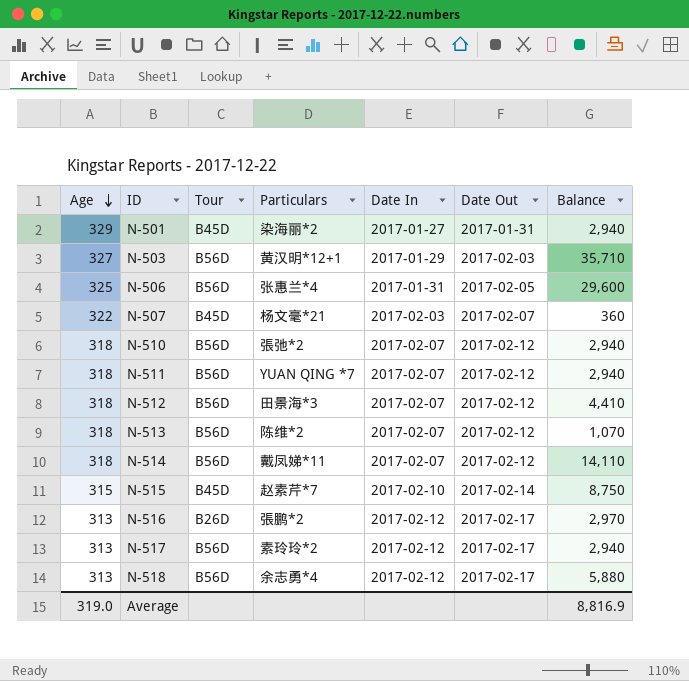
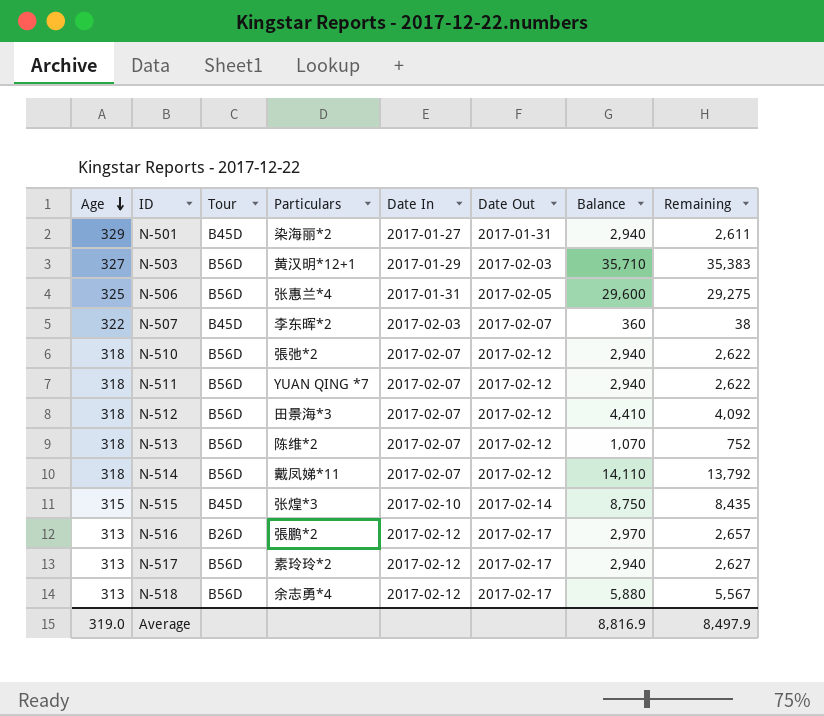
column Remaining | formula: none -> [Balance] - [Age]
N-507 | Particulars: 杨文毫*21 -> 李东晖*2
N-515 | Particulars: 赵素芹*7 -> 张煌*3

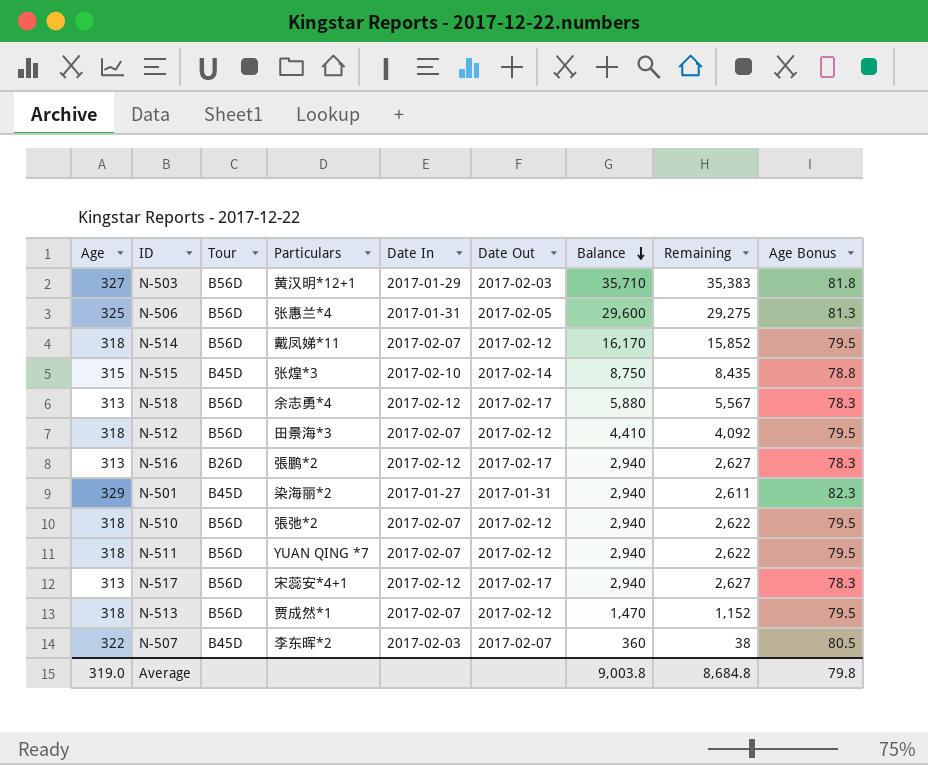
row order: Age descending -> Balance descending
column Age Bonus | formula: none -> [Age] * 0.25
N-514 | Balance: 14,110 -> 16,170
N-514 | Remaining: 13,792 -> 15,852
N-516 | Balance: 2,970 -> 2,940
N-516 | Remaining: 2,657 -> 2,627
N-517 | Particulars: 素玲玲*2 -> 宋蕊安*4+1
N-513 | Particulars: 陈维*2 -> 贾成然*1
N-513 | Balance: 1,070 -> 1,470
N-513 | Remaining: 752 -> 1,152
Average | Balance: 8,816.9 -> 9,003.8
Average | Remaining: 8,497.9 -> 8,684.8

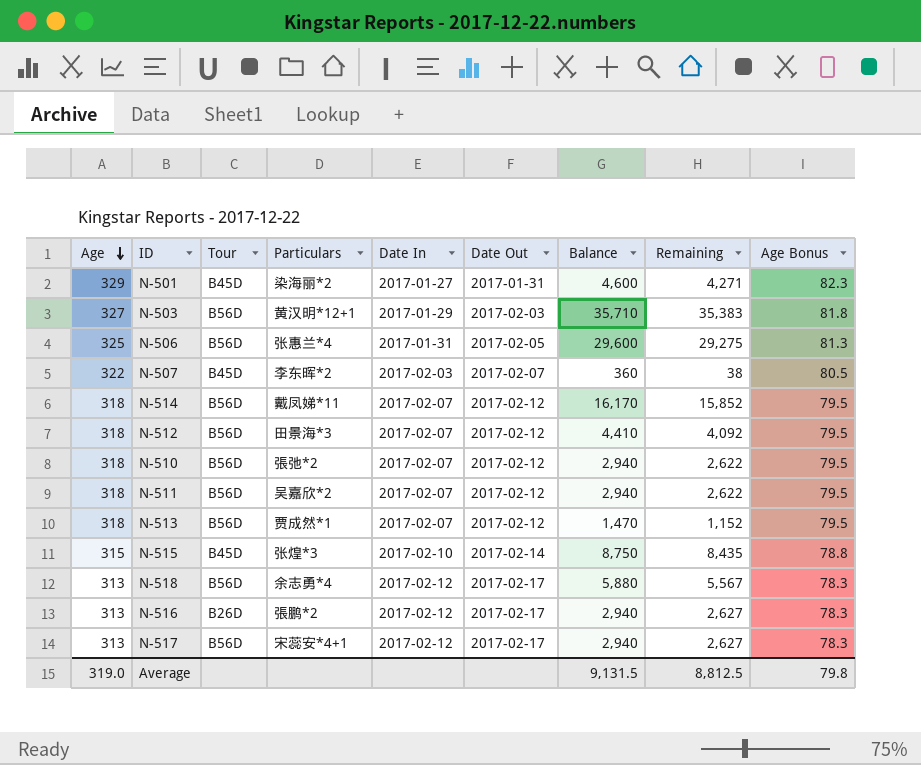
row order: Balance descending -> Age descending
N-501 | Balance: 2,940 -> 4,600
N-501 | Remaining: 2,611 -> 4,271
N-511 | Particulars: YUAN QING *7 -> 吴嘉欣*2
Average | Balance: 9,003.8 -> 9,131.5
Average | Remaining: 8,684.8 -> 8,812.5

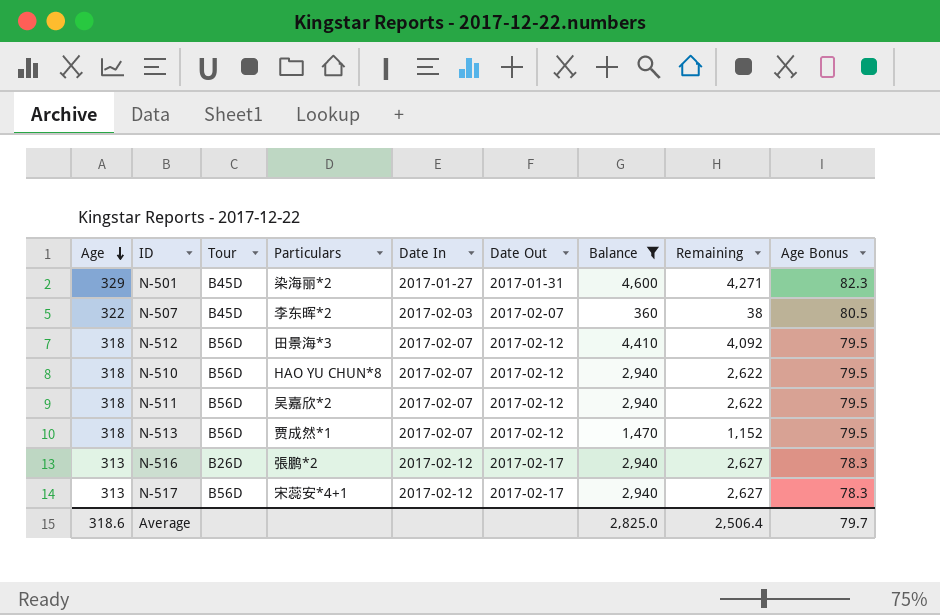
filter: none -> Balance <= 4,600
N-510 | Particulars: 張弛*2 -> HAO YU CHUN*8
Average | Age: 319.0 -> 318.6
Average | Balance: 9,131.5 -> 2,825.0
Average | Remaining: 8,812.5 -> 2,506.4
Average | Age Bonus: 79.8 -> 79.7

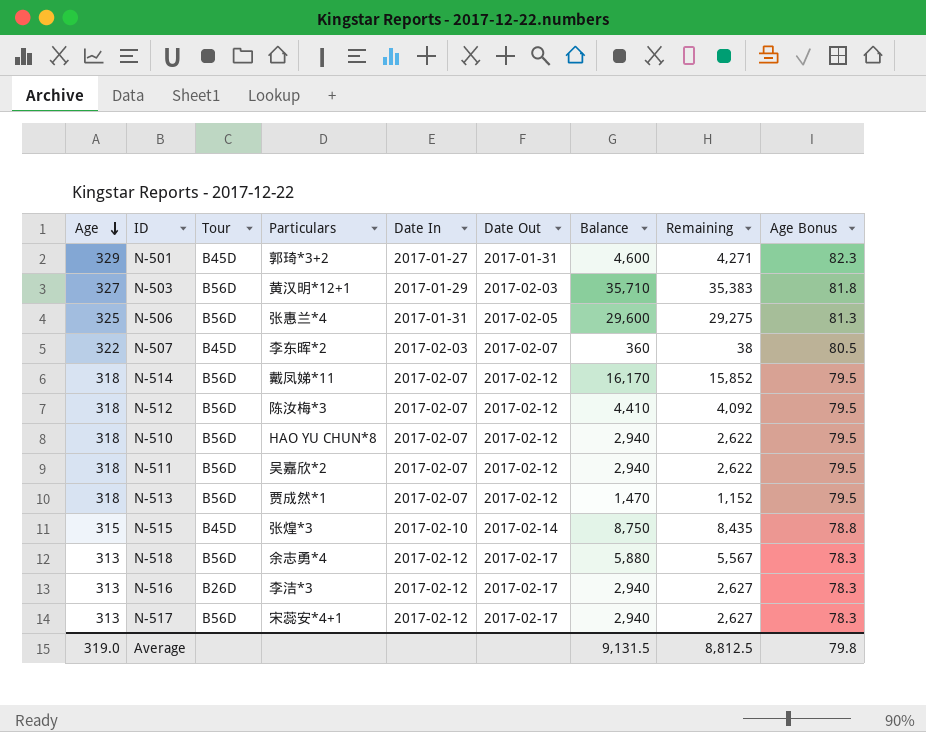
filter: Balance <= 4,600 -> none
N-501 | Particulars: 染海丽*2 -> 郭琦*3+2
N-512 | Particulars: 田景海*3 -> 陈汝梅*3
N-516 | Particulars: 張鹏*2 -> 李洁*3
Average | Age: 318.6 -> 319.0
Average | Balance: 2,825.0 -> 9,131.5
Average | Remaining: 2,506.4 -> 8,812.5
Average | Age Bonus: 79.7 -> 79.8

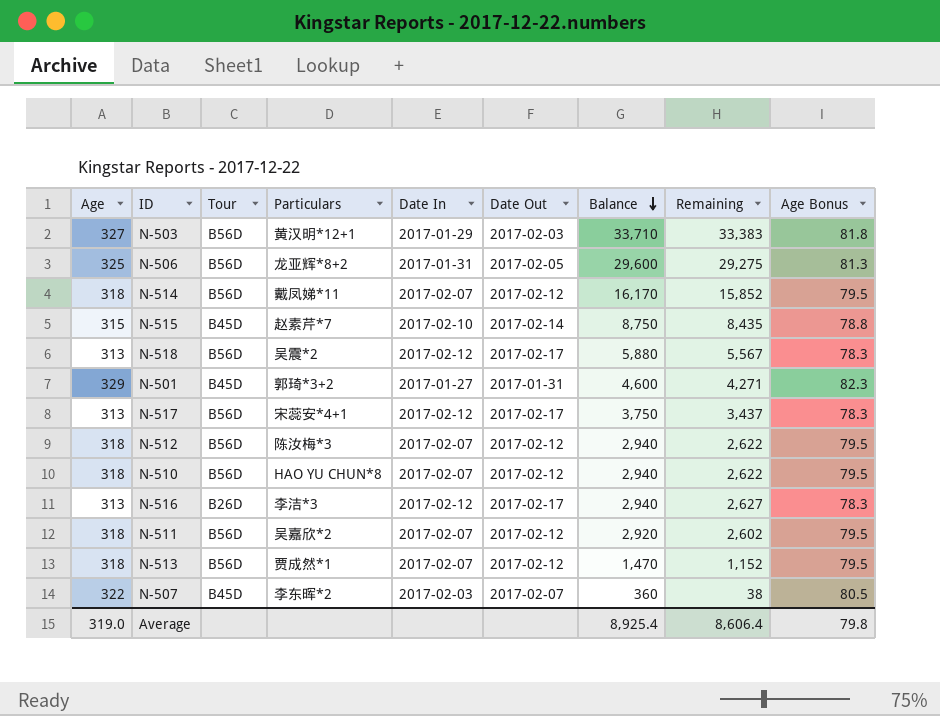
row order: Age descending -> Balance descending
N-503 | Balance: 35,710 -> 33,710
N-503 | Remaining: 35,383 -> 33,383
N-506 | Particulars: 张惠兰*4 -> 龙亚辉*8+2
N-515 | Particulars: 张煌*3 -> 赵素芹*7
N-518 | Particulars: 余志勇*4 -> 吴震*2
N-517 | Balance: 2,940 -> 3,750
N-517 | Remaining: 2,627 -> 3,437
N-512 | Balance: 4,410 -> 2,940
N-512 | Remaining: 4,092 -> 2,622
N-511 | Balance: 2,940 -> 2,920
N-511 | Remaining: 2,622 -> 2,602
Average | Balance: 9,131.5 -> 8,925.4
Average | Remaining: 8,812.5 -> 8,606.4

